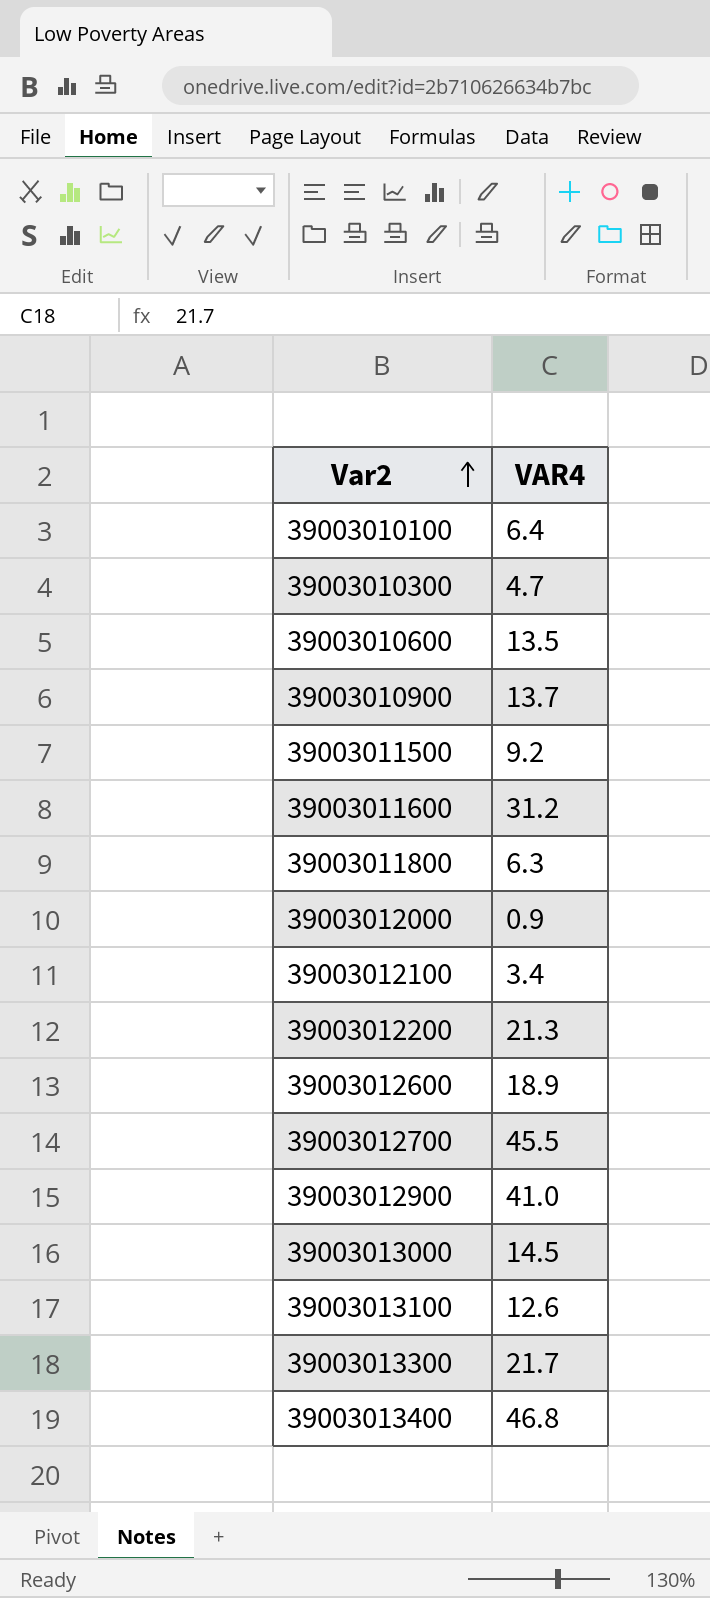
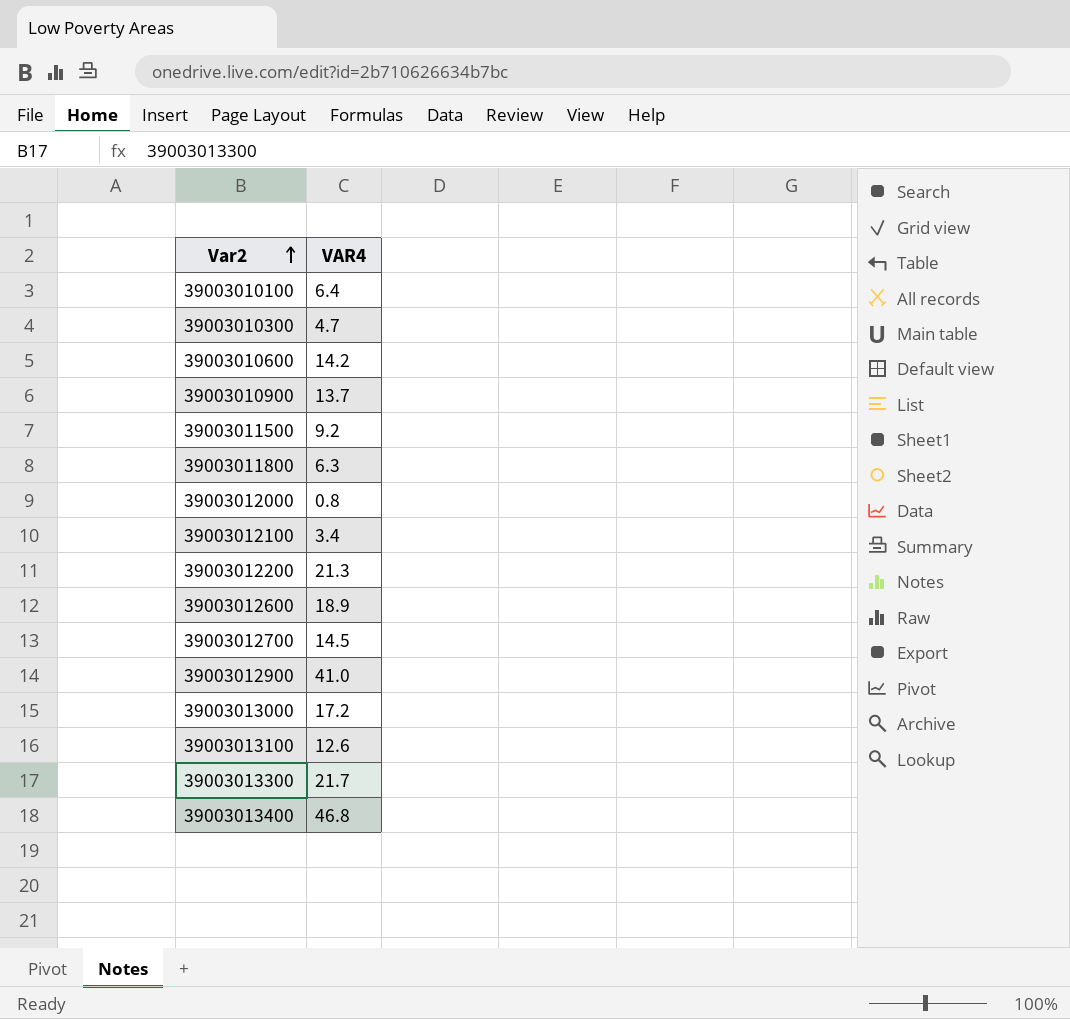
row 39003011600: 31.2 -> none
39003010600 | VAR4: 13.5 -> 14.2
39003012000 | VAR4: 0.9 -> 0.8
39003012700 | VAR4: 45.5 -> 14.5
39003013000 | VAR4: 14.5 -> 17.2

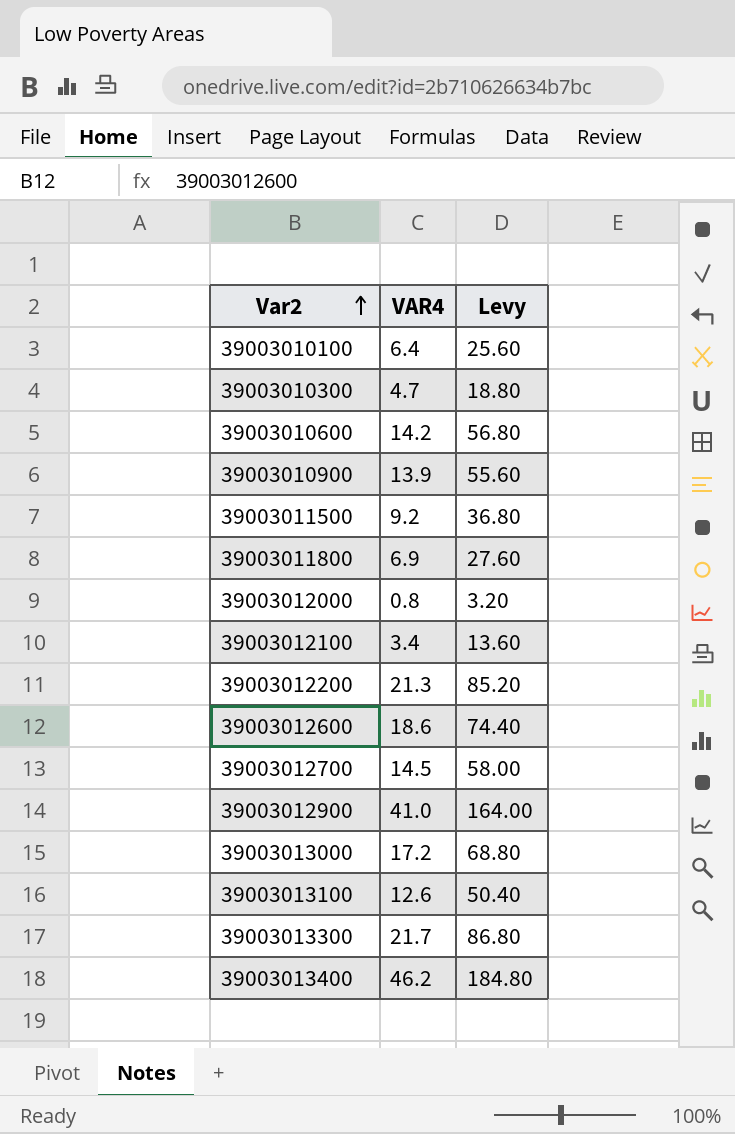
column Levy | formula: none -> [VAR4] * 4
39003010900 | VAR4: 13.7 -> 13.9
39003011800 | VAR4: 6.3 -> 6.9
39003012600 | VAR4: 18.9 -> 18.6
39003013400 | VAR4: 46.8 -> 46.2

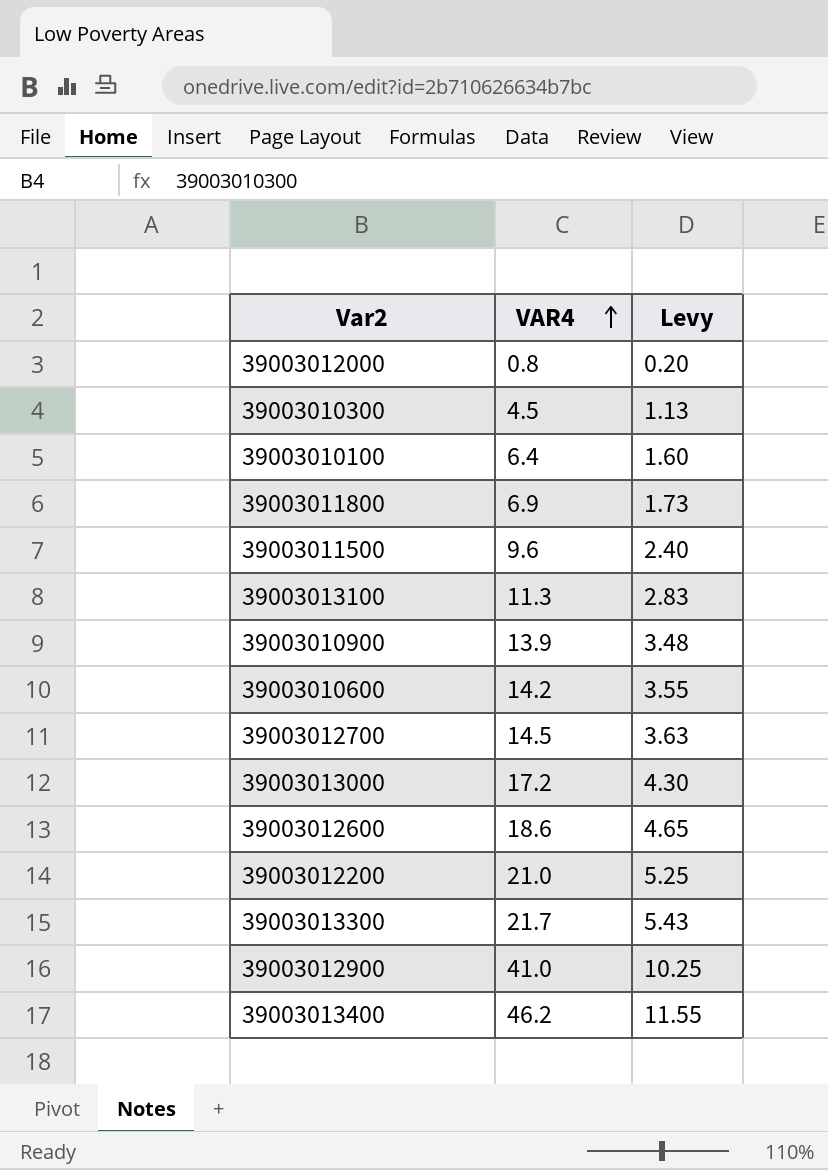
row order: Var2 ascending -> VAR4 ascending
column Levy | formula: [VAR4] * 4 -> [VAR4] * 0.25
row 39003012100: 3.4 | 13.60 -> none
39003010300 | VAR4: 4.7 -> 4.5
39003011500 | VAR4: 9.2 -> 9.6
39003013100 | VAR4: 12.6 -> 11.3
39003012200 | VAR4: 21.3 -> 21.0

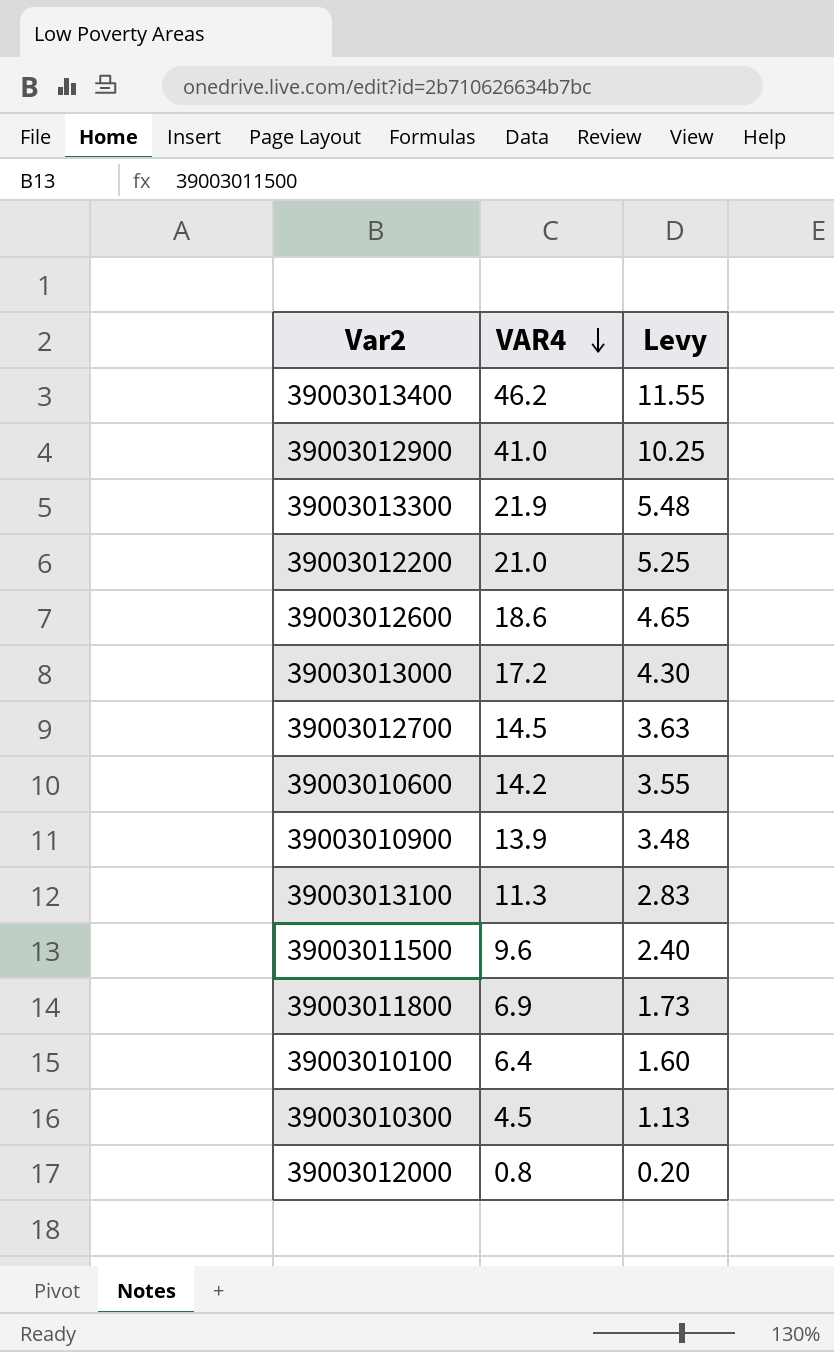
row order: VAR4 ascending -> VAR4 descending
39003013300 | VAR4: 21.7 -> 21.9
39003013300 | Levy: 5.43 -> 5.48

